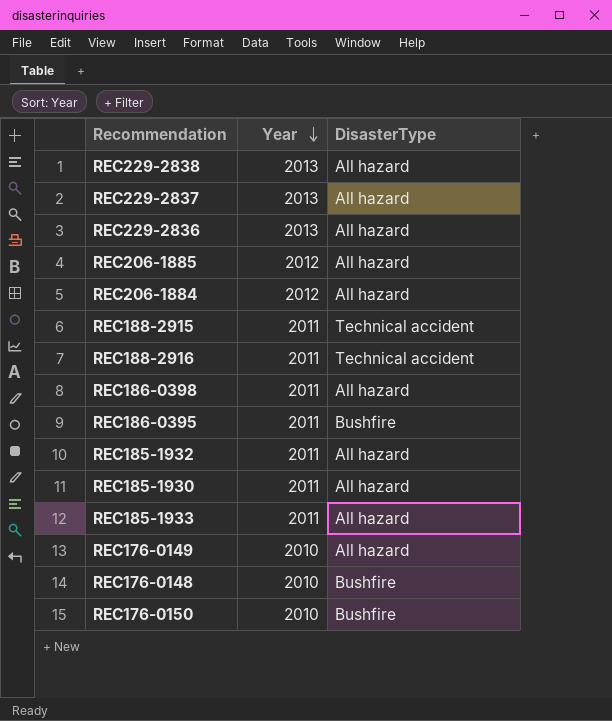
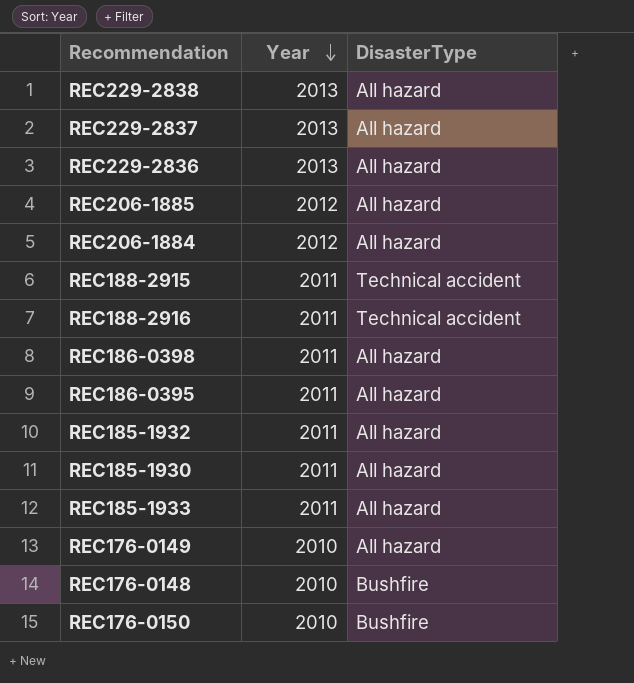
REC186-0395 | DisasterType: Bushfire -> All hazard

